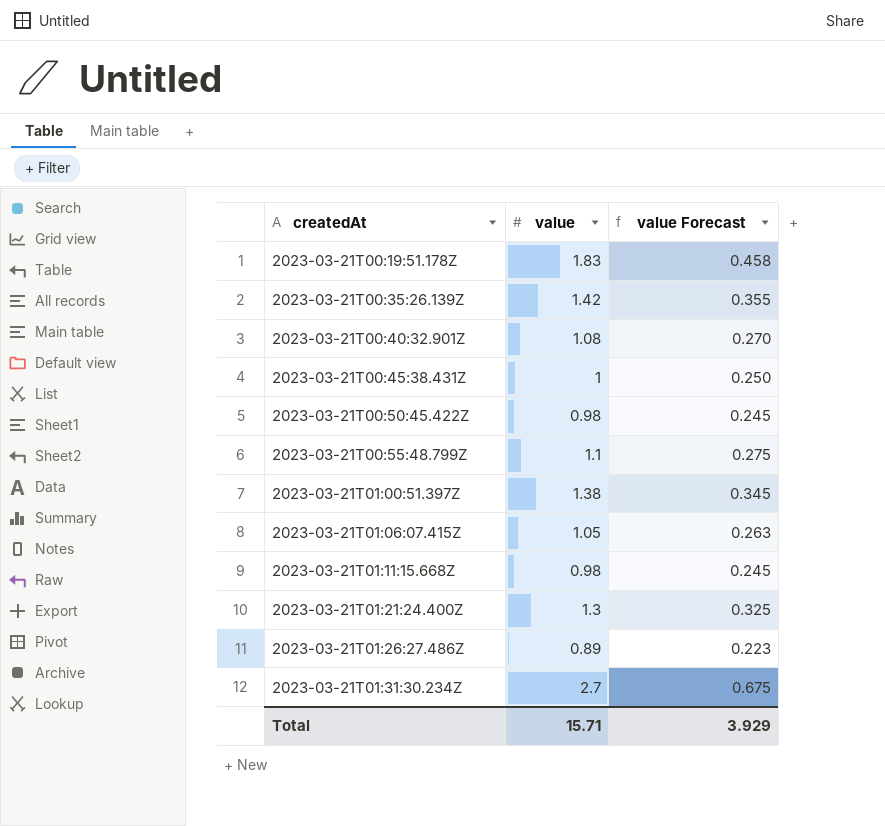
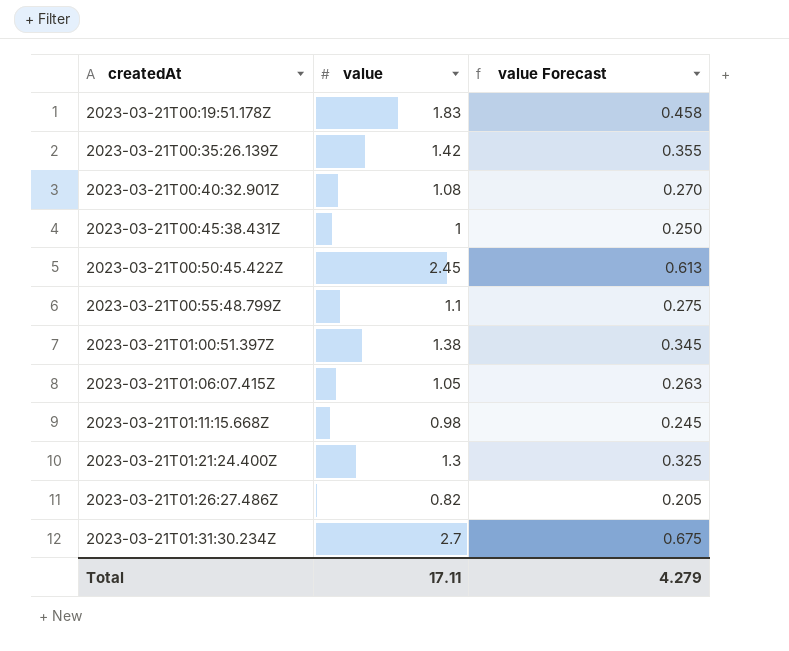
2023-03-21T00:50:45.422Z | value: 0.98 -> 2.45
2023-03-21T00:50:45.422Z | value Forecast: 0.245 -> 0.613
2023-03-21T01:26:27.486Z | value: 0.89 -> 0.82
2023-03-21T01:26:27.486Z | value Forecast: 0.223 -> 0.205
Total | value: 15.71 -> 17.11
Total | value Forecast: 3.929 -> 4.279

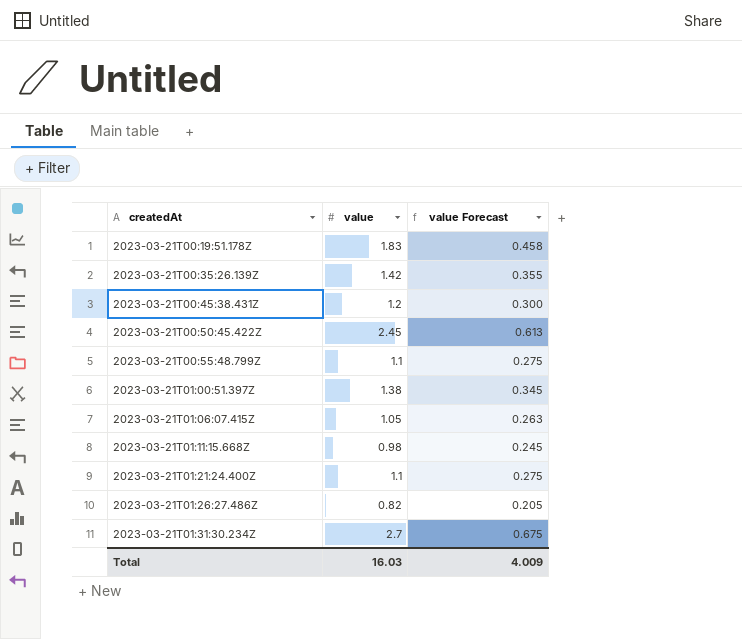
row 2023-03-21T00:40:32.901Z: 1.08 | 0.270 -> none
2023-03-21T00:45:38.431Z | value: 1 -> 1.2
2023-03-21T00:45:38.431Z | value Forecast: 0.250 -> 0.300
2023-03-21T01:21:24.400Z | value: 1.3 -> 1.1
2023-03-21T01:21:24.400Z | value Forecast: 0.325 -> 0.275
Total | value: 17.11 -> 16.03
Total | value Forecast: 4.279 -> 4.009

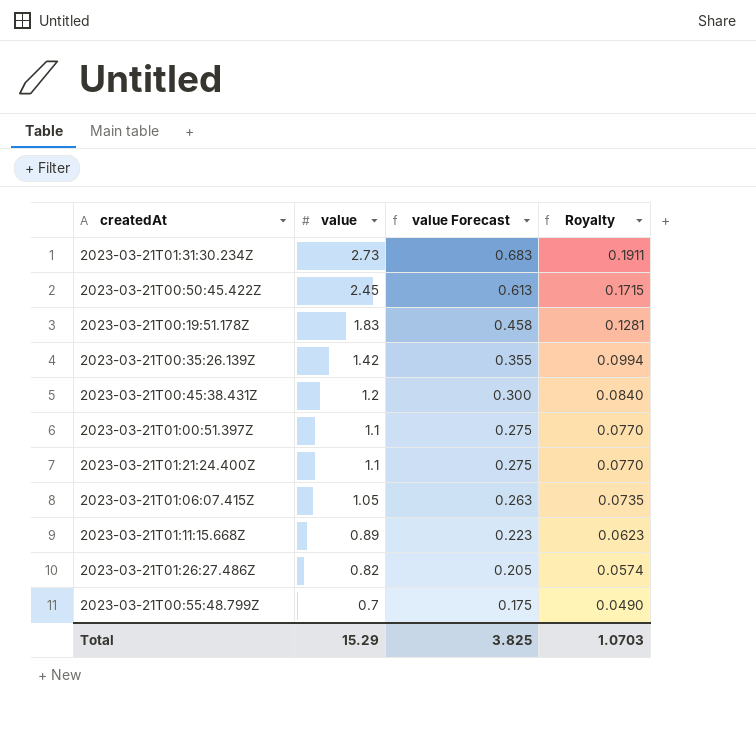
row order: createdAt ascending -> value descending
column Royalty | formula: none -> [value] * 0.07
2023-03-21T01:31:30.234Z | value: 2.7 -> 2.73
2023-03-21T01:31:30.234Z | value Forecast: 0.675 -> 0.683
2023-03-21T01:00:51.397Z | value: 1.38 -> 1.1
2023-03-21T01:00:51.397Z | value Forecast: 0.345 -> 0.275
2023-03-21T01:11:15.668Z | value: 0.98 -> 0.89
2023-03-21T01:11:15.668Z | value Forecast: 0.245 -> 0.223
2023-03-21T00:55:48.799Z | value: 1.1 -> 0.7
2023-03-21T00:55:48.799Z | value Forecast: 0.275 -> 0.175
Total | value: 16.03 -> 15.29
Total | value Forecast: 4.009 -> 3.825

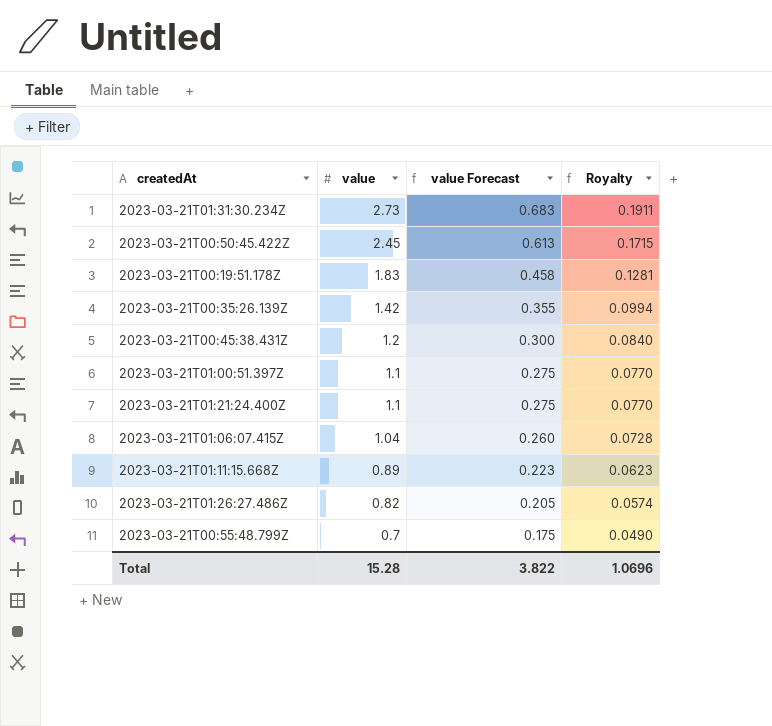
2023-03-21T01:06:07.415Z | value: 1.05 -> 1.04
2023-03-21T01:06:07.415Z | value Forecast: 0.263 -> 0.260
2023-03-21T01:06:07.415Z | Royalty: 0.0735 -> 0.0728
Total | value: 15.29 -> 15.28
Total | value Forecast: 3.825 -> 3.822
Total | Royalty: 1.0703 -> 1.0696

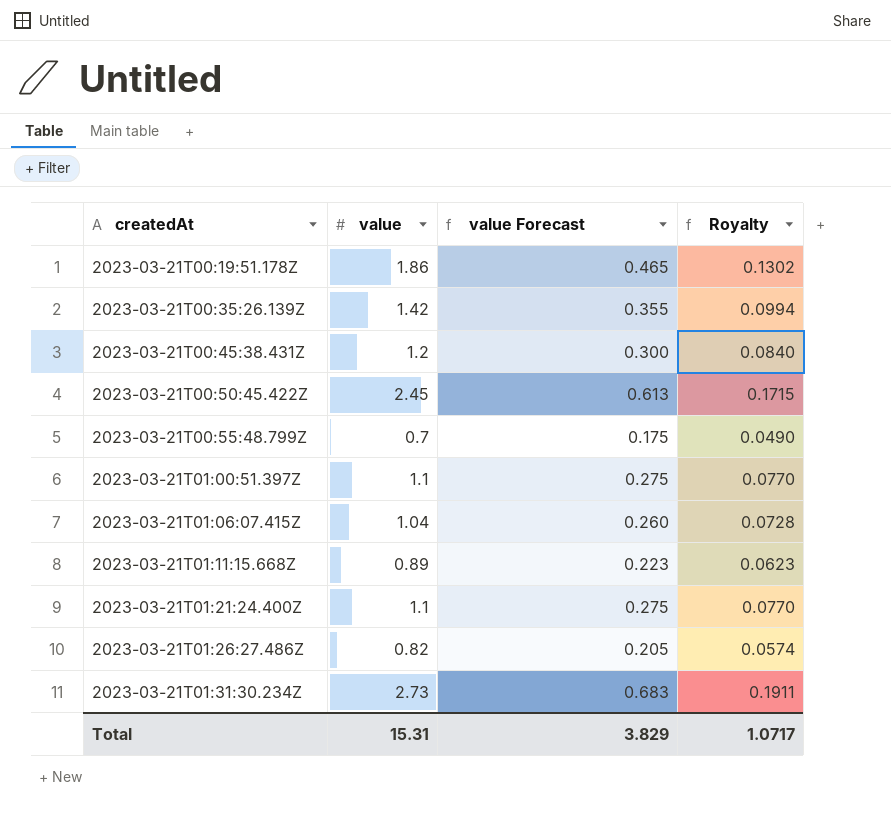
row order: value descending -> createdAt ascending
2023-03-21T00:19:51.178Z | value: 1.83 -> 1.86
2023-03-21T00:19:51.178Z | value Forecast: 0.458 -> 0.465
2023-03-21T00:19:51.178Z | Royalty: 0.1281 -> 0.1302
Total | value: 15.28 -> 15.31
Total | value Forecast: 3.822 -> 3.829
Total | Royalty: 1.0696 -> 1.0717

